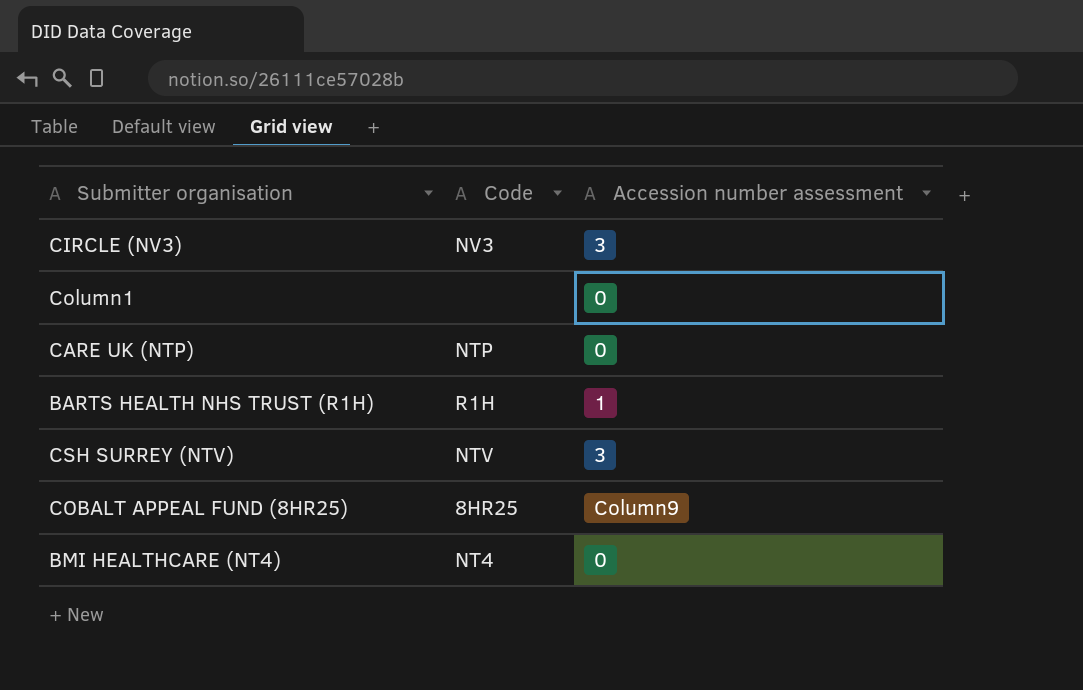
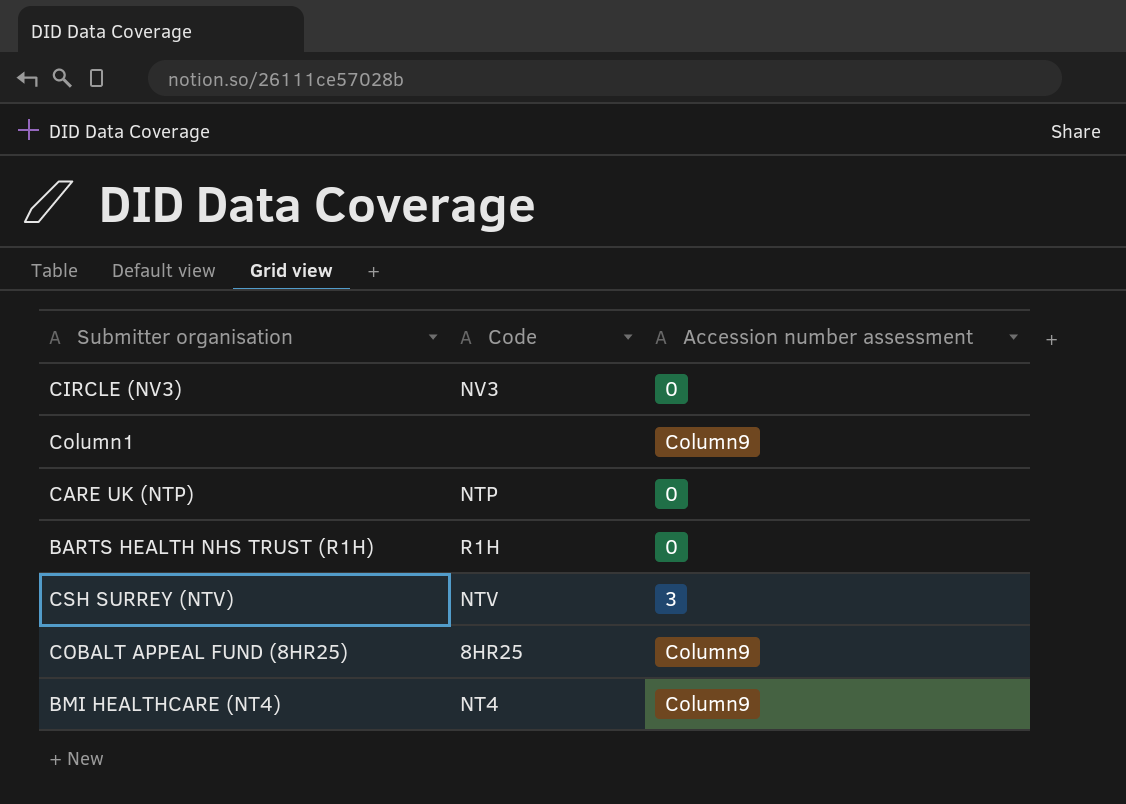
CIRCLE (NV3) | Accession number assessment: 3 -> 0
Column1 | Accession number assessment: 0 -> Column9
BARTS HEALTH NHS TRUST (R1H) | Accession number assessment: 1 -> 0
BMI HEALTHCARE (NT4) | Accession number assessment: 0 -> Column9

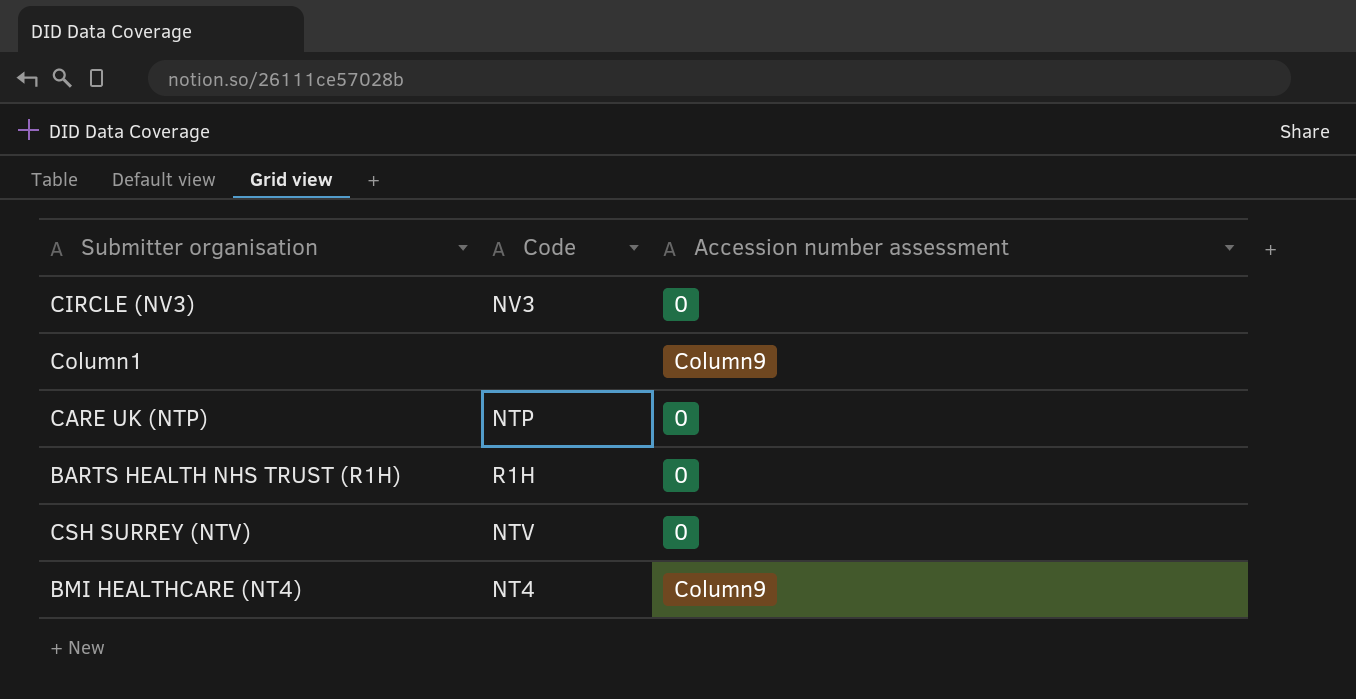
row COBALT APPEAL FUND (8HR25): 8HR25 | Column9 -> none
CSH SURREY (NTV) | Accession number assessment: 3 -> 0

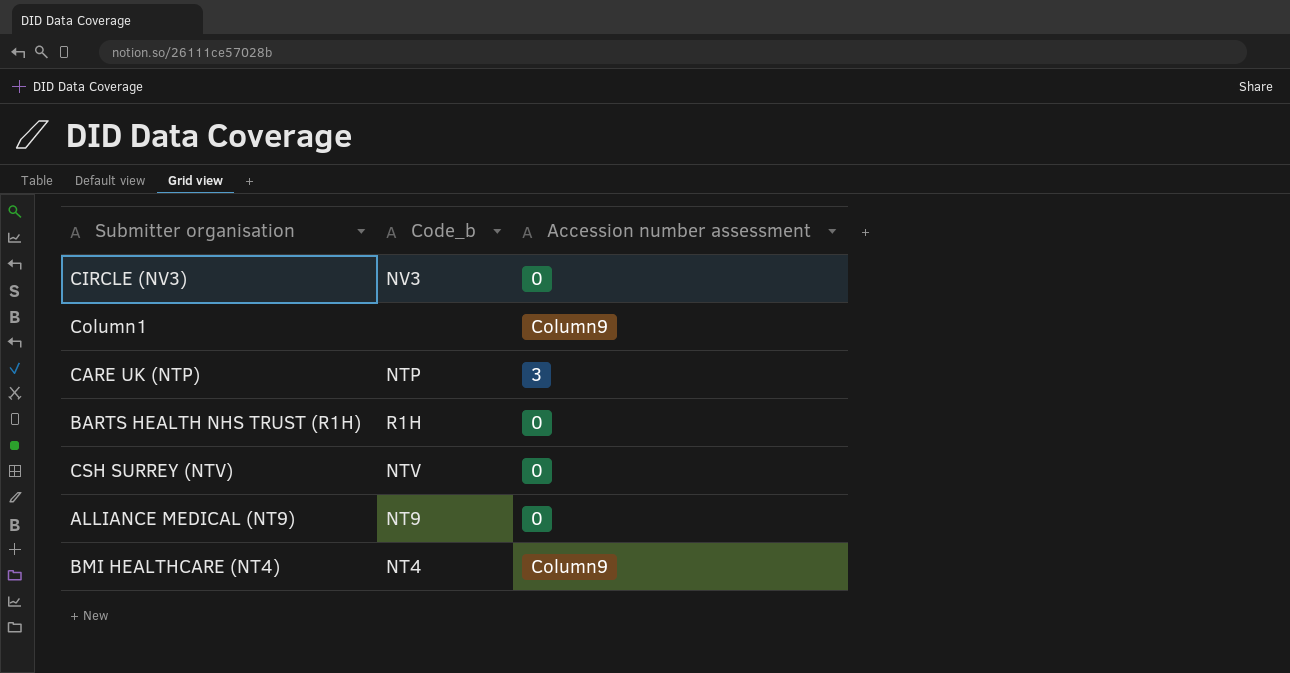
column name: Code -> Code_b
CARE UK (NTP) | Accession number assessment: 0 -> 3
row ALLIANCE MEDICAL (NT9): none -> NT9 | 0

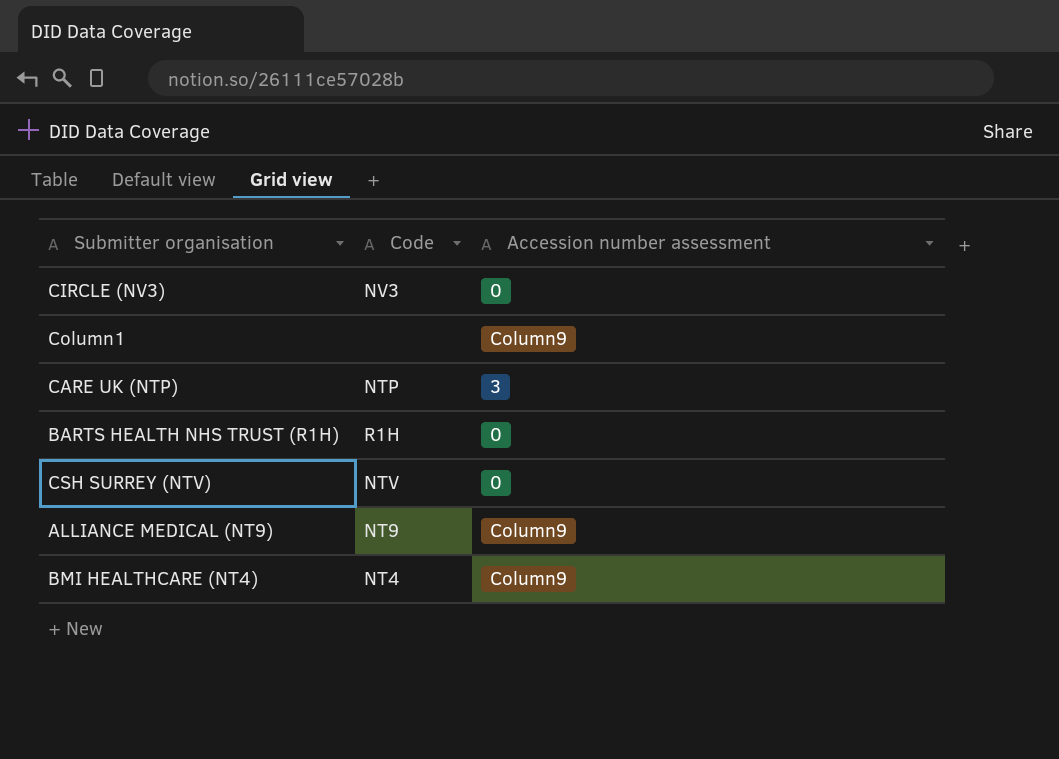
column name: Code_b -> Code
ALLIANCE MEDICAL (NT9) | Accession number assessment: 0 -> Column9

